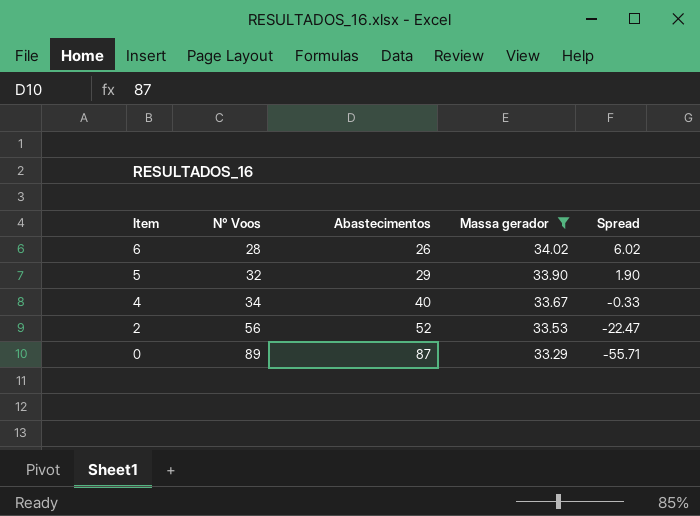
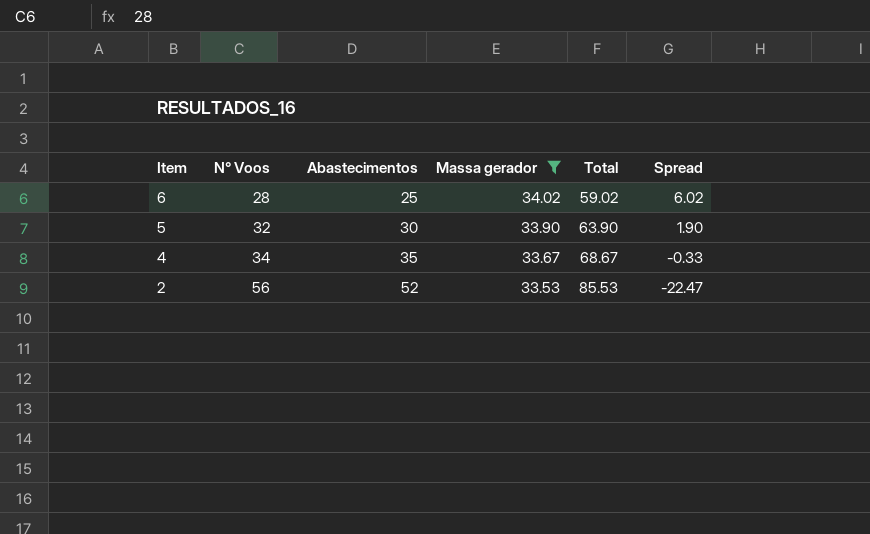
column Total | formula: none -> [Abastecimentos] + [Massa gerador]
row 0: 89 | 87 | 33.29 | -55.71 -> none
6 | Abastecimentos: 26 -> 25
5 | Abastecimentos: 29 -> 30
4 | Abastecimentos: 40 -> 35

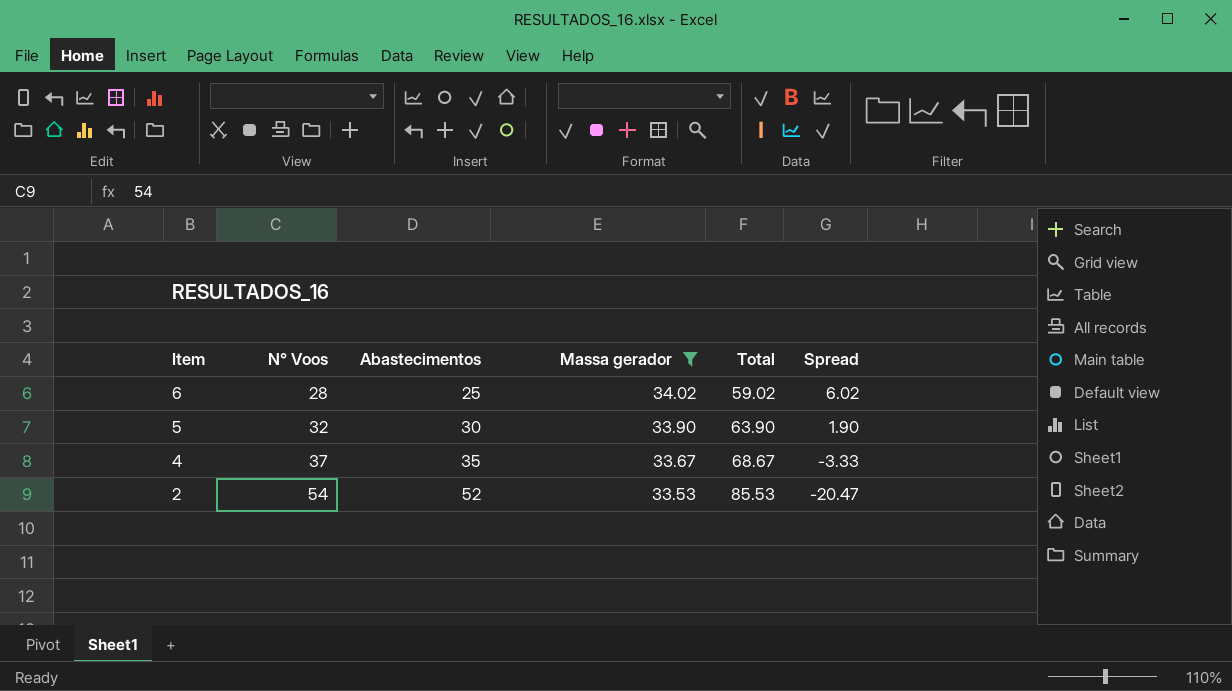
4 | N° Voos: 34 -> 37
4 | Spread: -0.33 -> -3.33
2 | N° Voos: 56 -> 54
2 | Spread: -22.47 -> -20.47

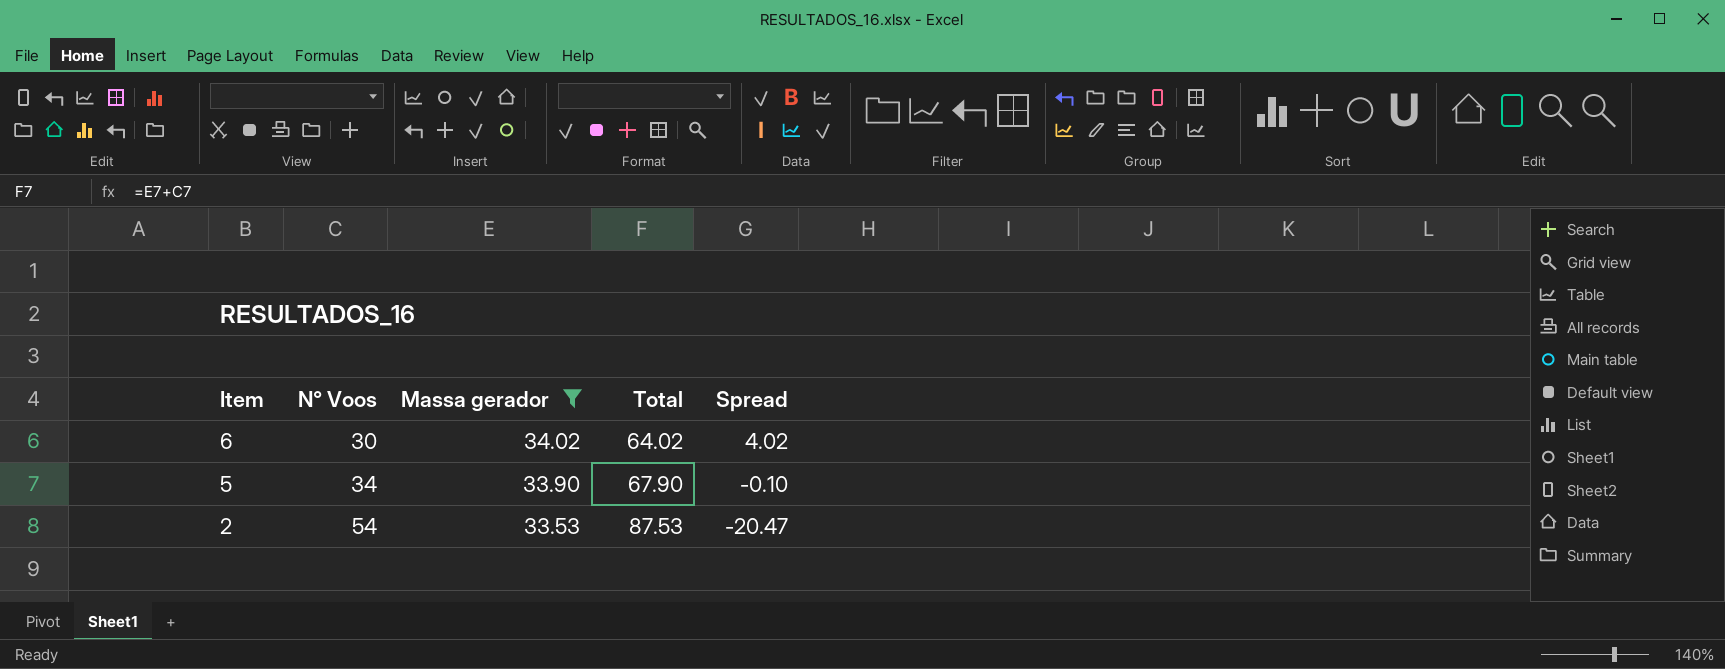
column Abastecimentos | position: 3 -> none
column Total | formula: [Abastecimentos] + [Massa gerador] -> [N° Voos] + [Massa gerador]
row 4: 37 | 35 | 33.67 | 68.67 | -3.33 -> none
6 | N° Voos: 28 -> 30
6 | Spread: 6.02 -> 4.02
5 | N° Voos: 32 -> 34
5 | Spread: 1.90 -> -0.10

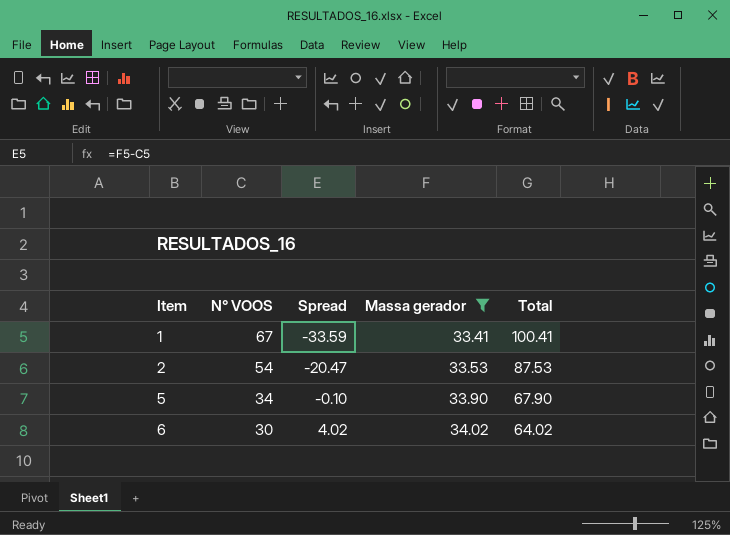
row order: Item descending -> Item ascending
column name: N° Voos -> N° VOOS
column Spread | position: 5 -> 3
row 1: none -> 67 | -33.59 | 33.41 | 100.41

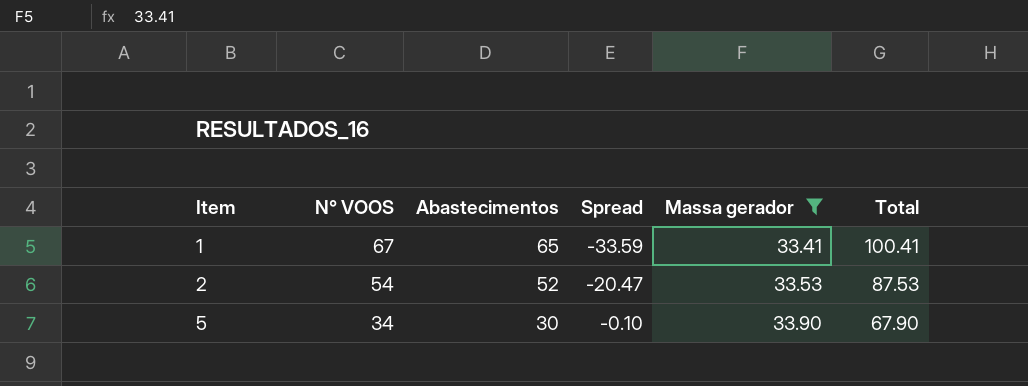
column Abastecimentos | position: none -> 3
row 6: 30 | 4.02 | 34.02 | 64.02 -> none

